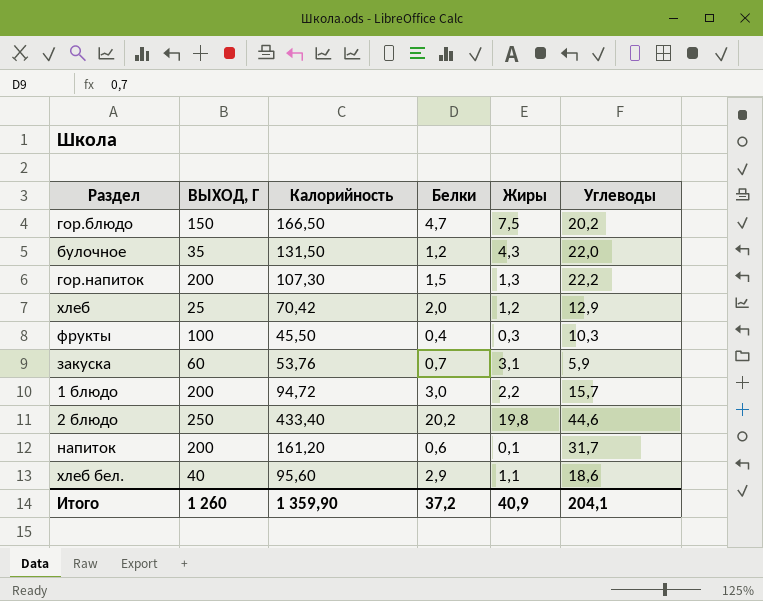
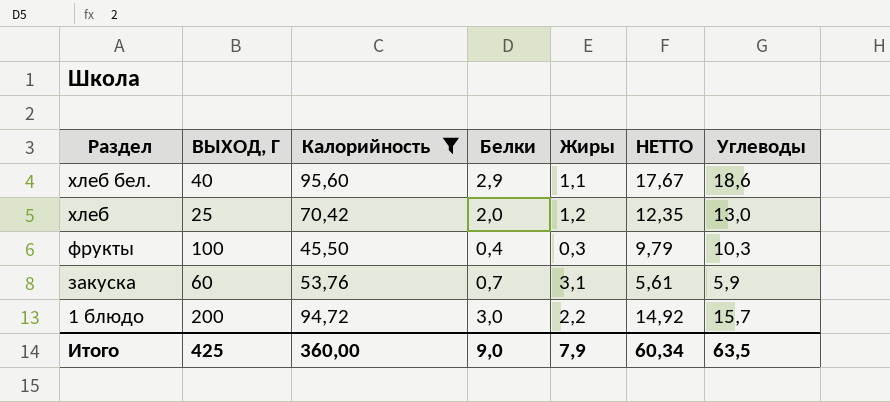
filter: none -> Калорийность <= 95,60
row order: none -> Раздел descending
column НЕТТО | formula: none -> [Углеводы] * 0,95
хлеб | Углеводы: 12,9 -> 13,0
Итого | ВЫХОД, Г: 1 260 -> 425
Итого | Калорийность: 1 359,90 -> 360,00
Итого | Белки: 37,2 -> 9,0
Итого | Жиры: 40,9 -> 7,9
Итого | Углеводы: 204,1 -> 63,5

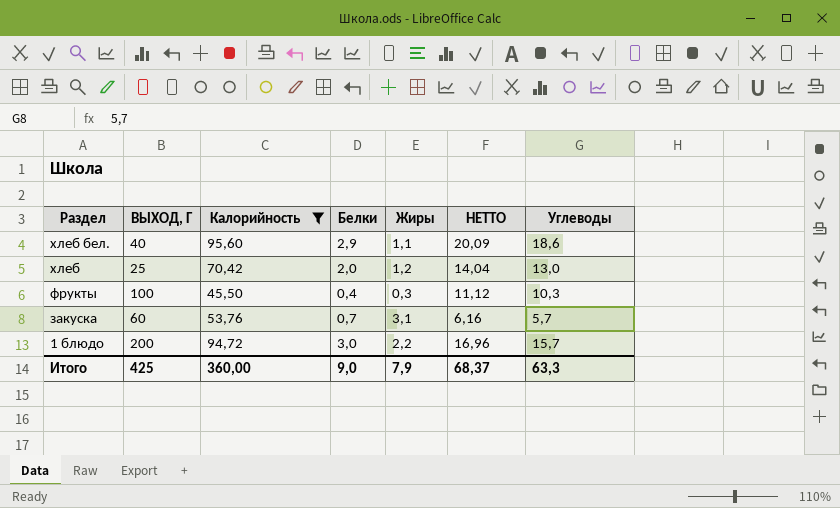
column НЕТТО | formula: [Углеводы] * 0,95 -> [Углеводы] * 1,08
закуска | Углеводы: 5,9 -> 5,7
Итого | НЕТТО: 60,34 -> 68,37
Итого | Углеводы: 63,5 -> 63,3

